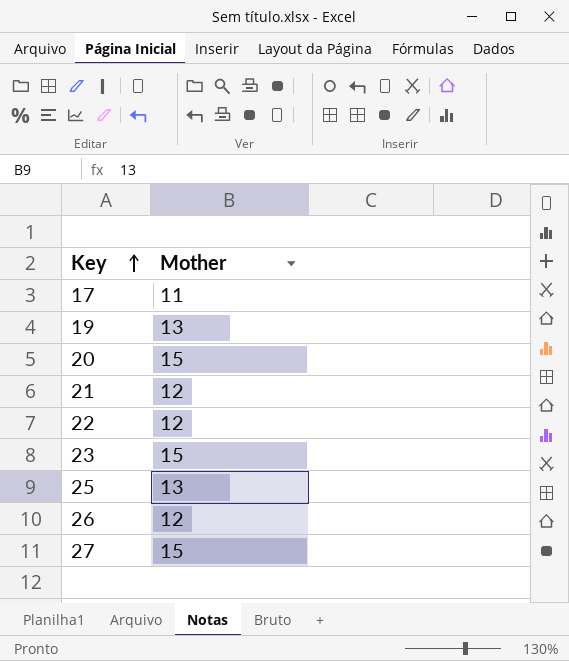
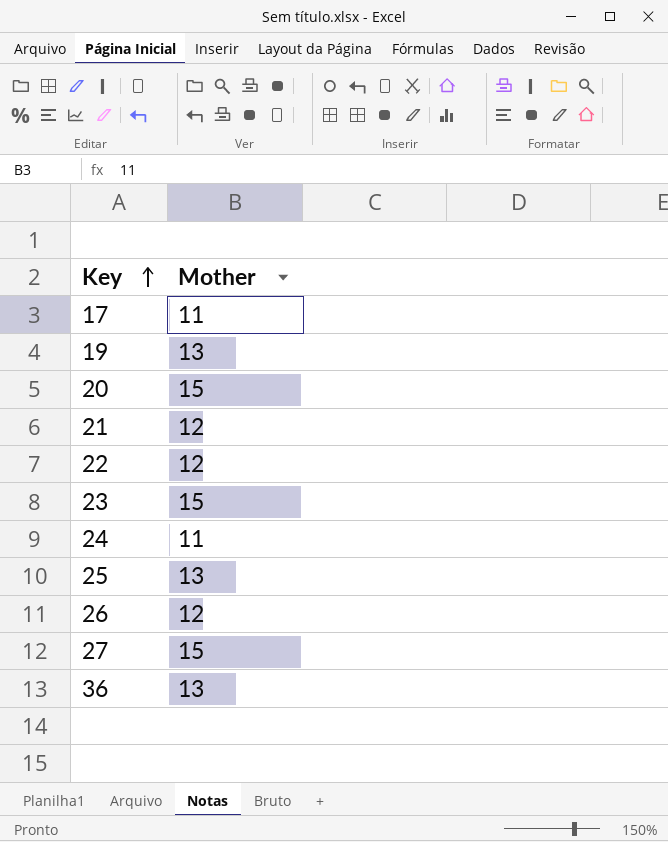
row 24: none -> 11
row 36: none -> 13

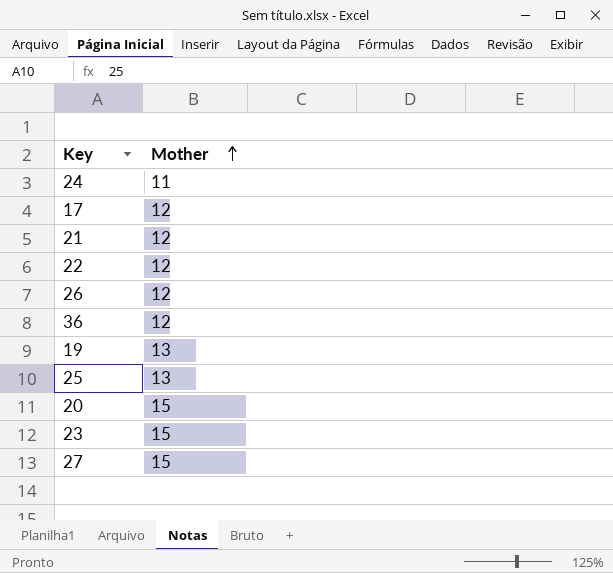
row order: Key ascending -> Mother ascending
17 | Mother: 11 -> 12
36 | Mother: 13 -> 12

